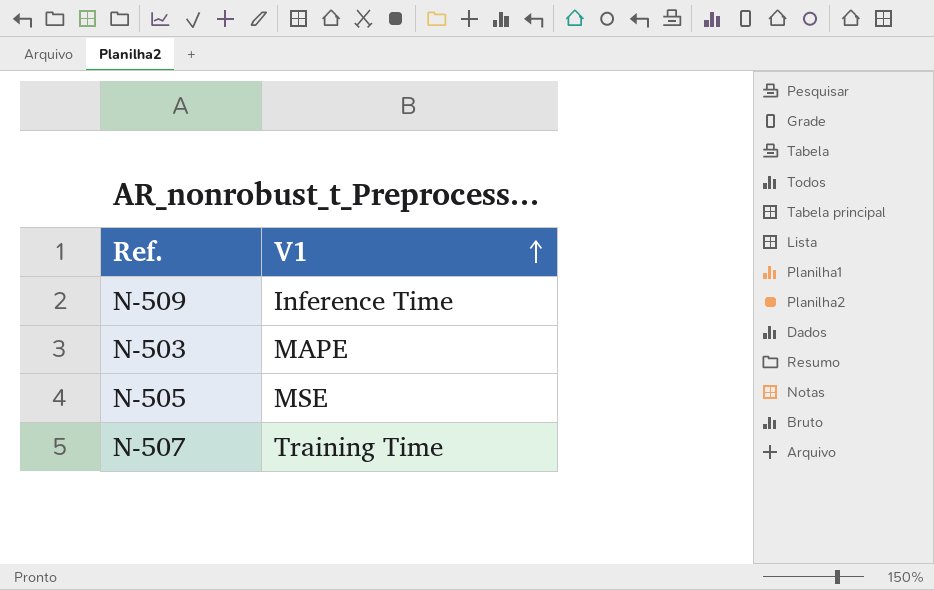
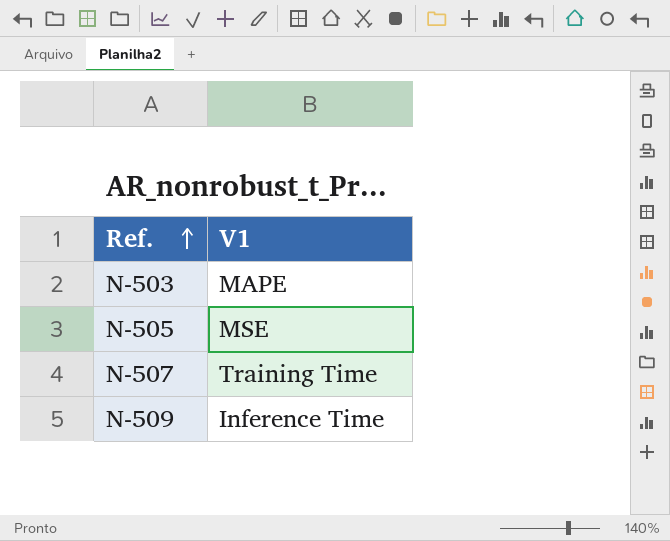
row order: V1 ascending -> Ref. ascending

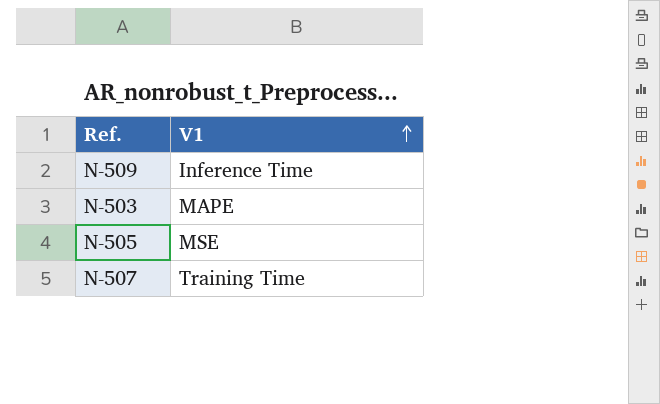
row order: Ref. ascending -> V1 ascending

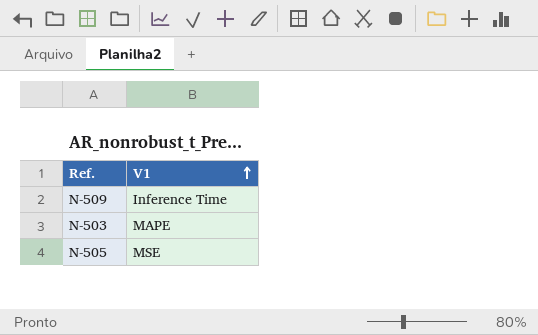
row N-507: Training Time -> none

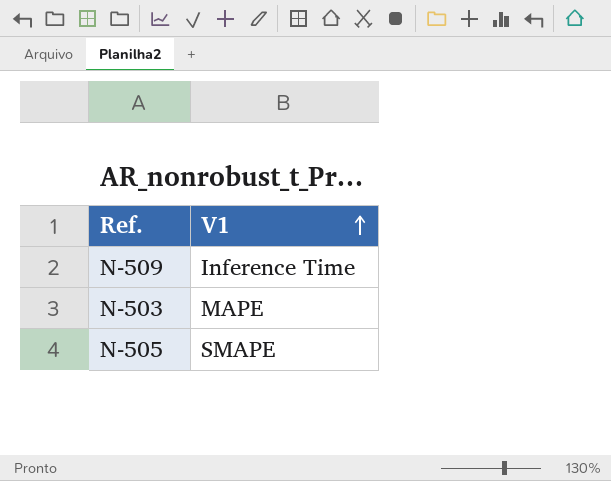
N-505 | V1: MSE -> SMAPE

